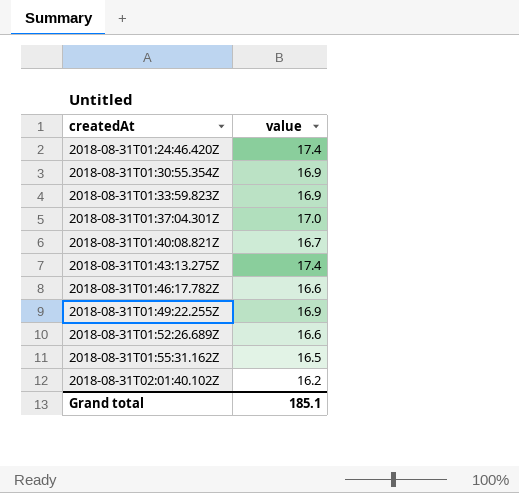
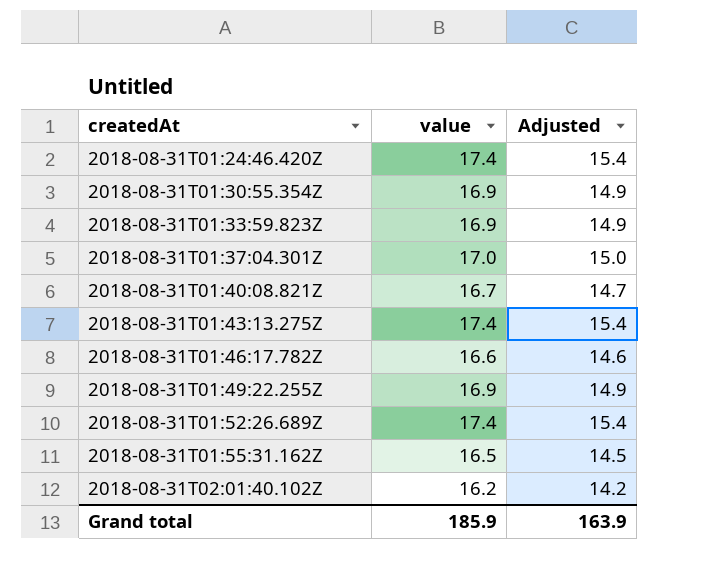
column Adjusted | formula: none -> [value] - 2
2018-08-31T01:52:26.689Z | value: 16.6 -> 17.4
Grand total | value: 185.1 -> 185.9

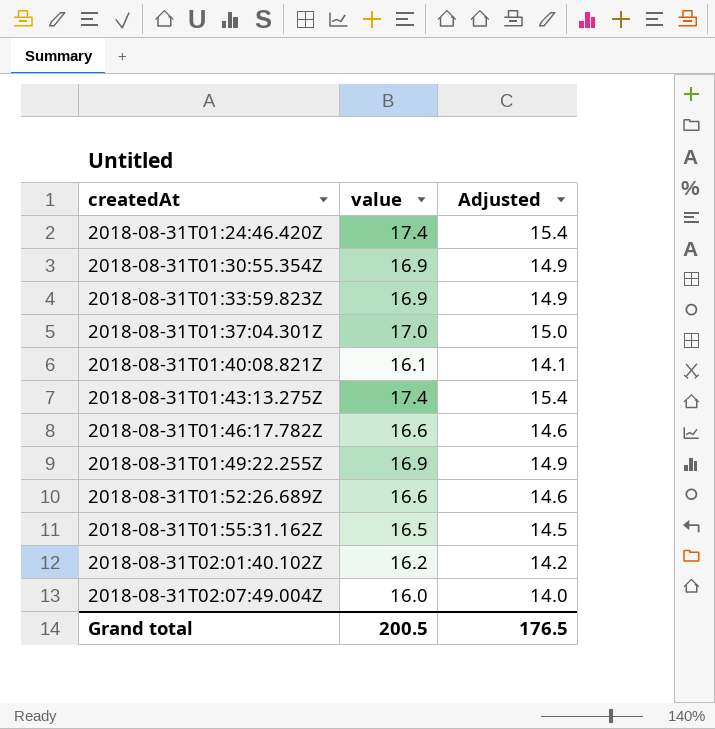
2018-08-31T01:40:08.821Z | value: 16.7 -> 16.1
2018-08-31T01:40:08.821Z | Adjusted: 14.7 -> 14.1
2018-08-31T01:52:26.689Z | value: 17.4 -> 16.6
2018-08-31T01:52:26.689Z | Adjusted: 15.4 -> 14.6
row 2018-08-31T02:07:49.004Z: none -> 16.0 | 14.0
Grand total | value: 185.9 -> 200.5
Grand total | Adjusted: 163.9 -> 176.5

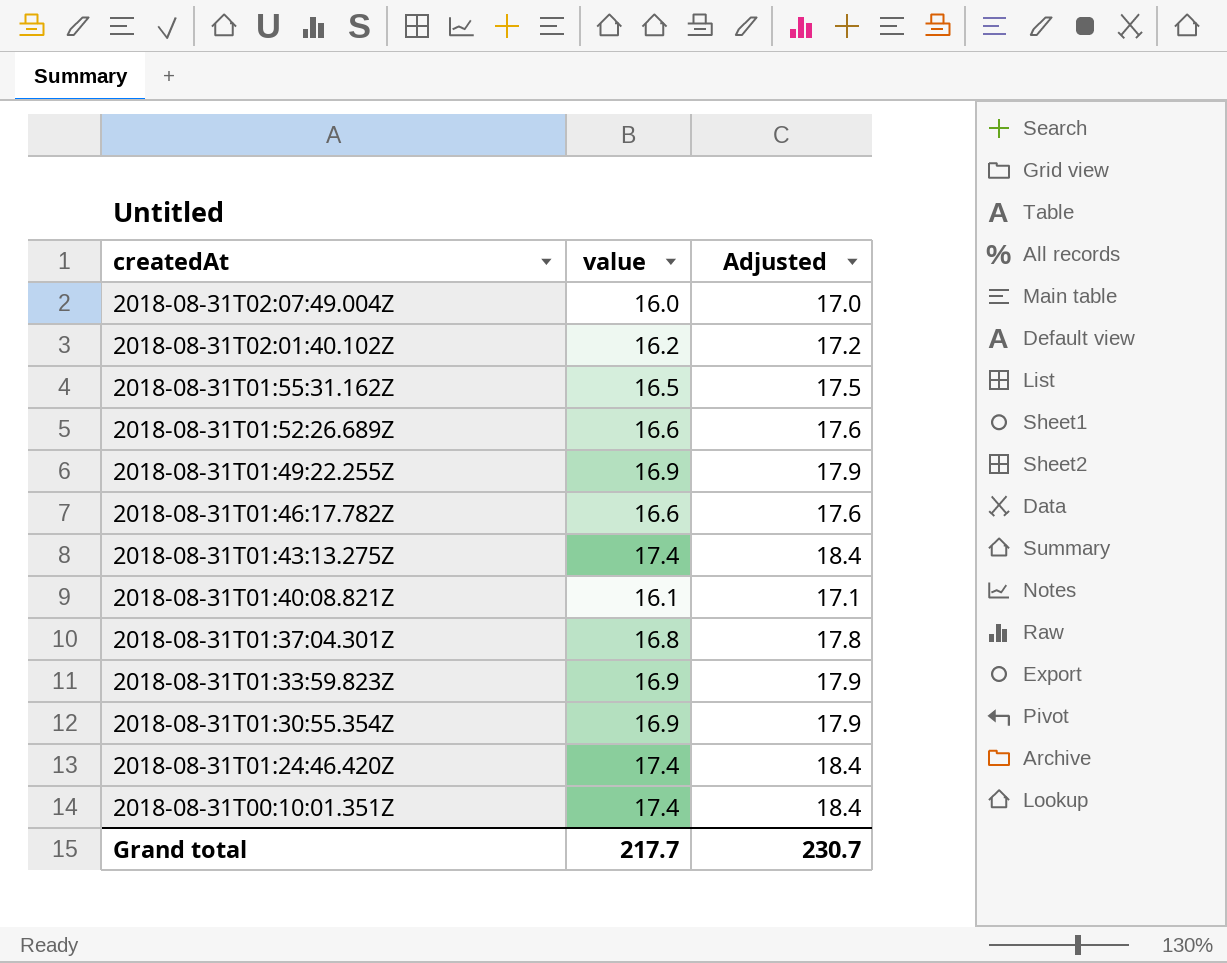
row order: createdAt ascending -> createdAt descending
column Adjusted | formula: [value] - 2 -> [value] + 1
2018-08-31T01:37:04.301Z | value: 17.0 -> 16.8
row 2018-08-31T00:10:01.351Z: none -> 17.4 | 18.4
Grand total | value: 200.5 -> 217.7
Grand total | Adjusted: 176.5 -> 230.7

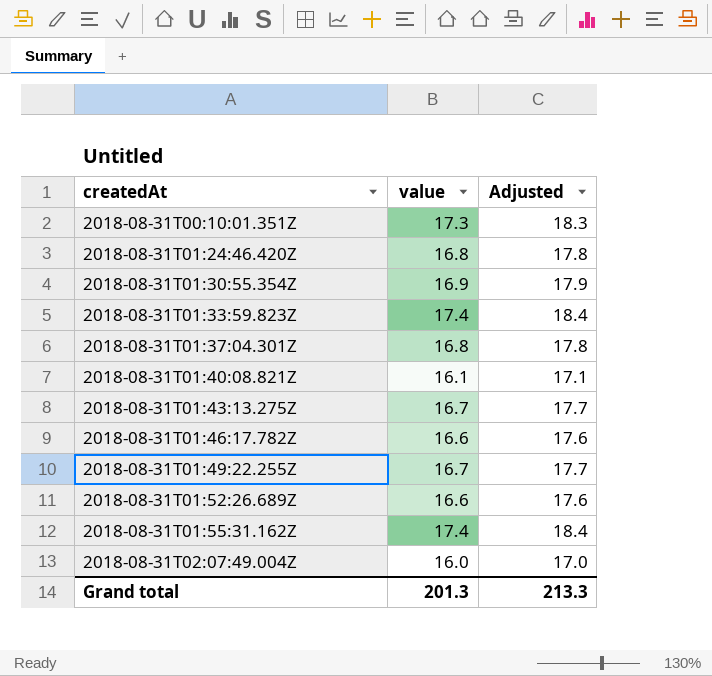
row order: createdAt descending -> createdAt ascending
row 2018-08-31T02:01:40.102Z: 16.2 | 17.2 -> none
2018-08-31T00:10:01.351Z | value: 17.4 -> 17.3
2018-08-31T00:10:01.351Z | Adjusted: 18.4 -> 18.3
2018-08-31T01:24:46.420Z | value: 17.4 -> 16.8
2018-08-31T01:24:46.420Z | Adjusted: 18.4 -> 17.8
2018-08-31T01:33:59.823Z | value: 16.9 -> 17.4
2018-08-31T01:33:59.823Z | Adjusted: 17.9 -> 18.4
2018-08-31T01:43:13.275Z | value: 17.4 -> 16.7
2018-08-31T01:43:13.275Z | Adjusted: 18.4 -> 17.7
2018-08-31T01:49:22.255Z | value: 16.9 -> 16.7
2018-08-31T01:49:22.255Z | Adjusted: 17.9 -> 17.7
2018-08-31T01:55:31.162Z | value: 16.5 -> 17.4
2018-08-31T01:55:31.162Z | Adjusted: 17.5 -> 18.4
Grand total | value: 217.7 -> 201.3
Grand total | Adjusted: 230.7 -> 213.3

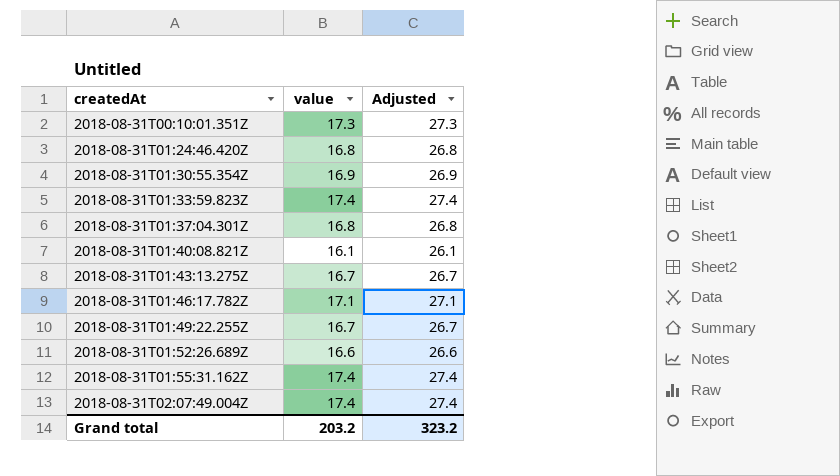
column Adjusted | formula: [value] + 1 -> [value] + 10
2018-08-31T01:46:17.782Z | value: 16.6 -> 17.1
2018-08-31T02:07:49.004Z | value: 16.0 -> 17.4
Grand total | value: 201.3 -> 203.2
Grand total | Adjusted: 213.3 -> 323.2

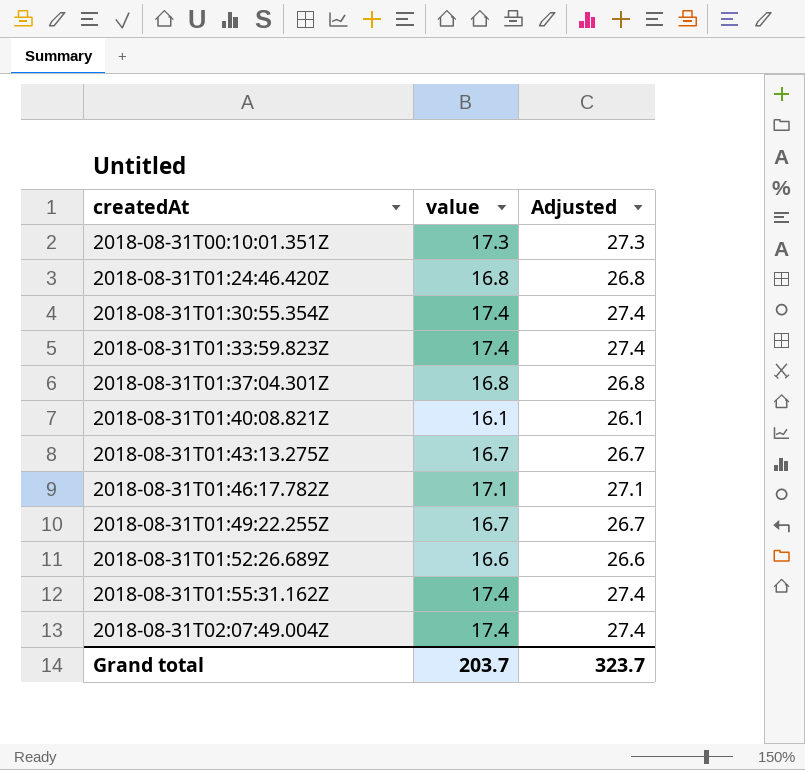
2018-08-31T01:30:55.354Z | value: 16.9 -> 17.4
2018-08-31T01:30:55.354Z | Adjusted: 26.9 -> 27.4
Grand total | value: 203.2 -> 203.7
Grand total | Adjusted: 323.2 -> 323.7

